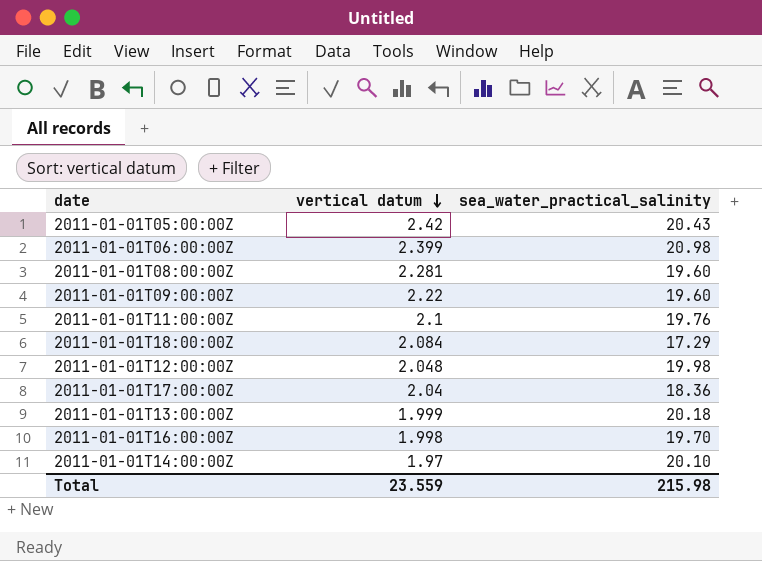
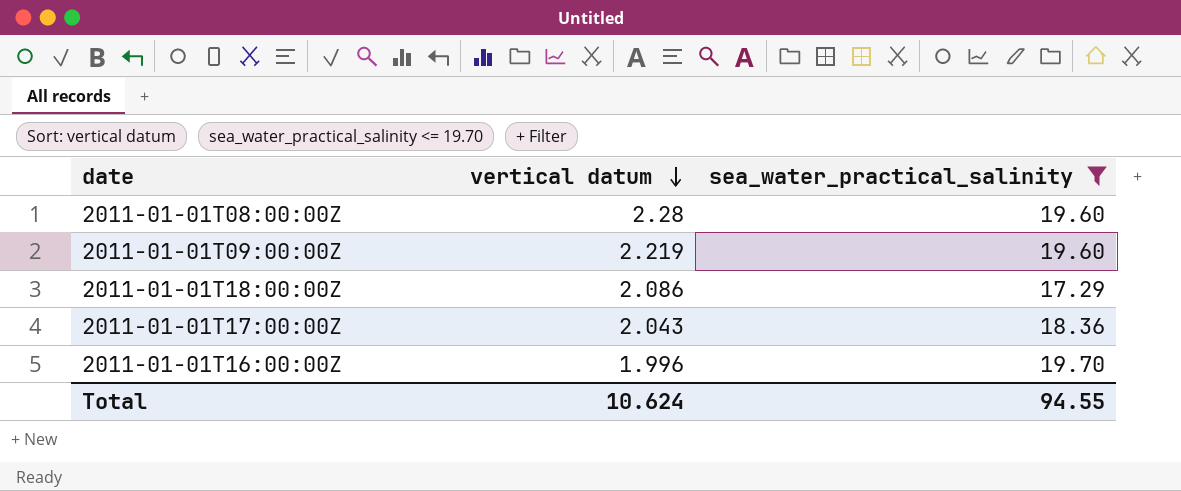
filter: none -> sea_water_practical_salinity <= 19.70
2011-01-01T08:00:00Z | vertical datum: 2.281 -> 2.28
2011-01-01T09:00:00Z | vertical datum: 2.22 -> 2.219
2011-01-01T18:00:00Z | vertical datum: 2.084 -> 2.086
2011-01-01T17:00:00Z | vertical datum: 2.04 -> 2.043
2011-01-01T16:00:00Z | vertical datum: 1.998 -> 1.996
Total | vertical datum: 23.559 -> 10.624
Total | sea_water_practical_salinity: 215.98 -> 94.55

